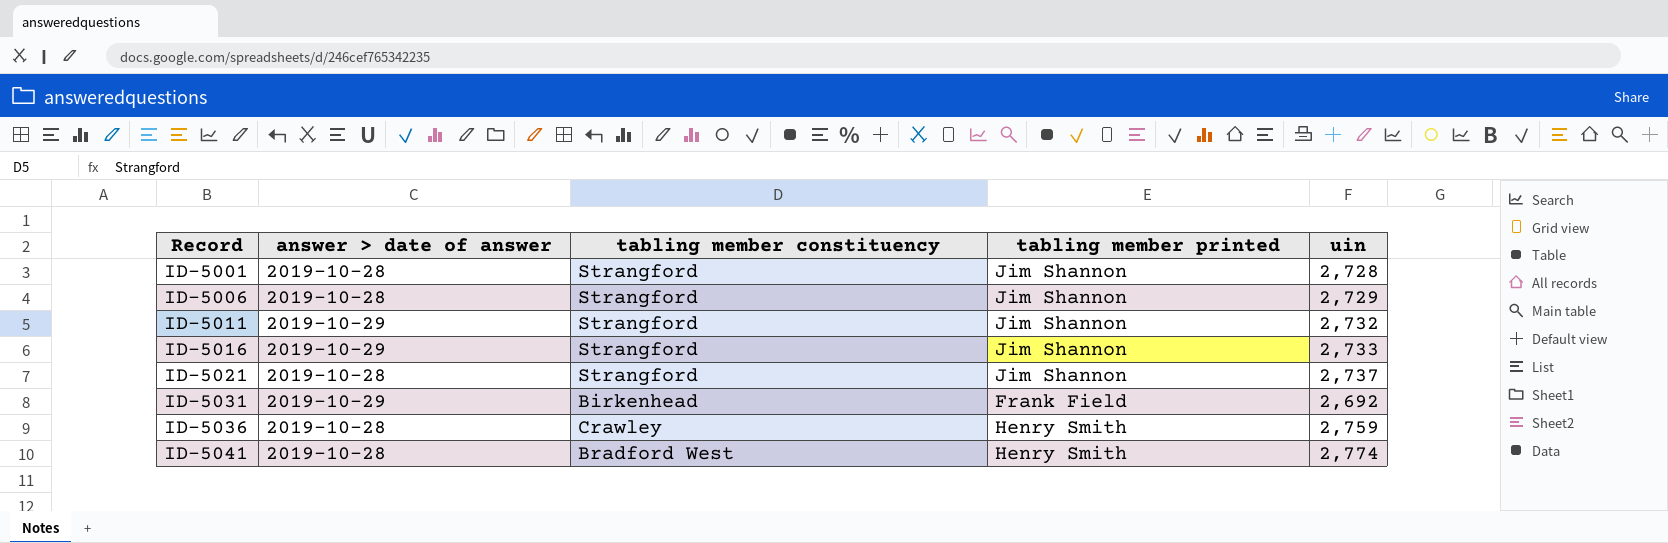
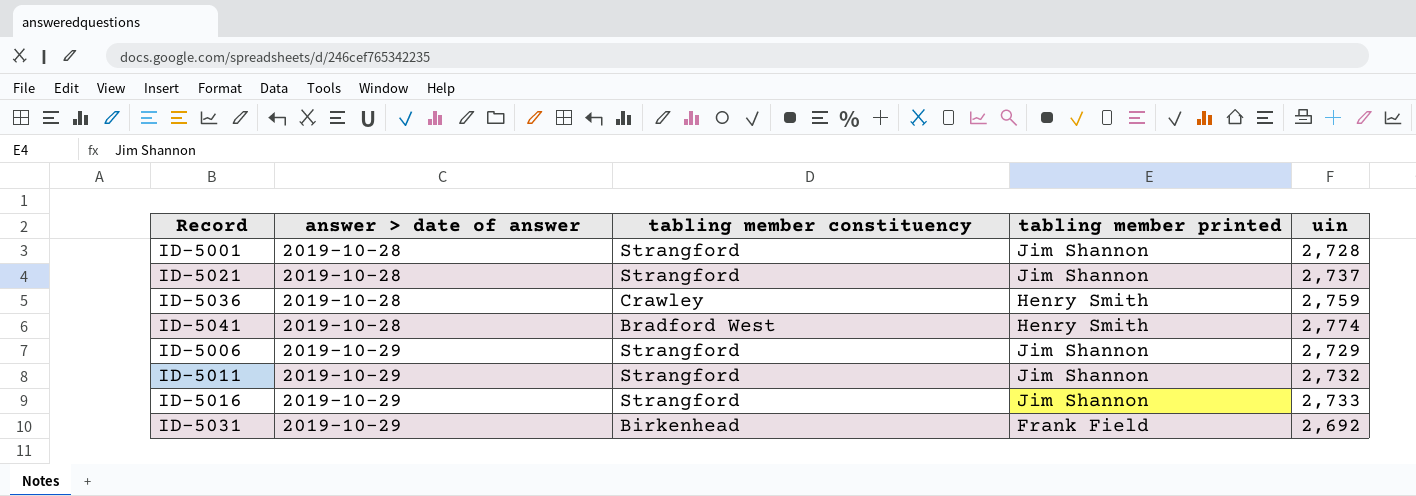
row order: Record ascending -> answer > date of answer ascending
ID-5006 | answer > date of answer: 2019-10-28 -> 2019-10-29

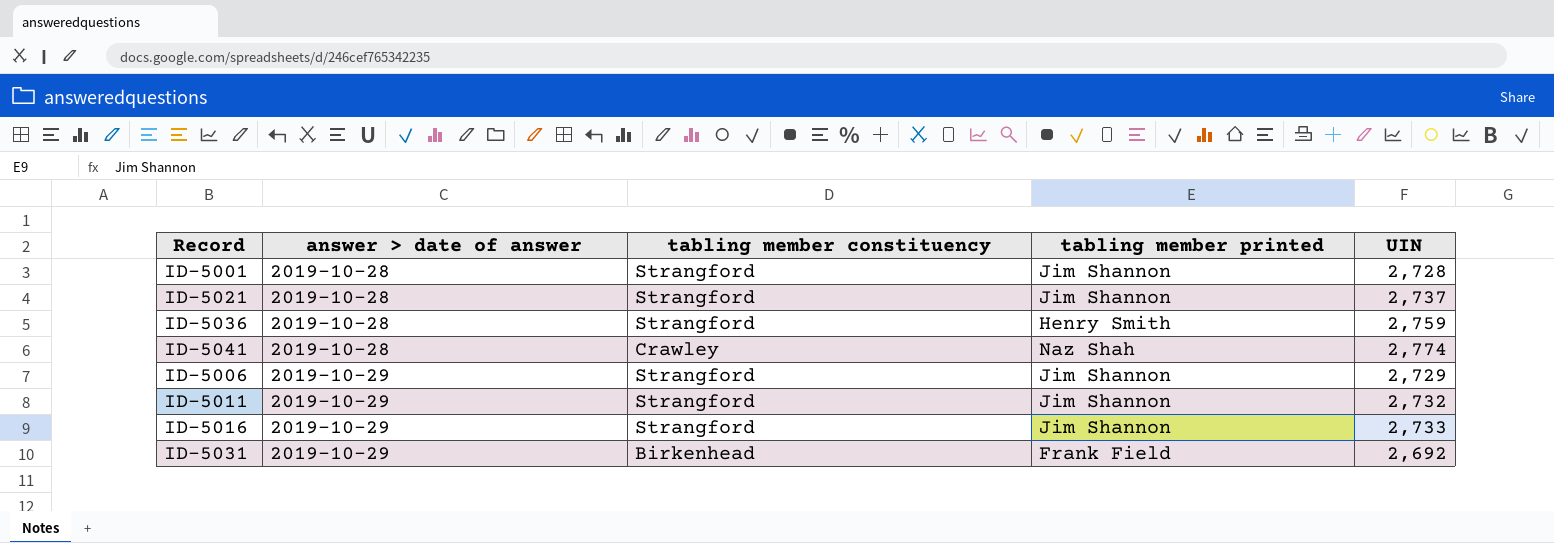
column name: uin -> UIN
ID-5036 | tabling member constituency: Crawley -> Strangford
ID-5041 | tabling member constituency: Bradford West -> Crawley
ID-5041 | tabling member printed: Henry Smith -> Naz Shah

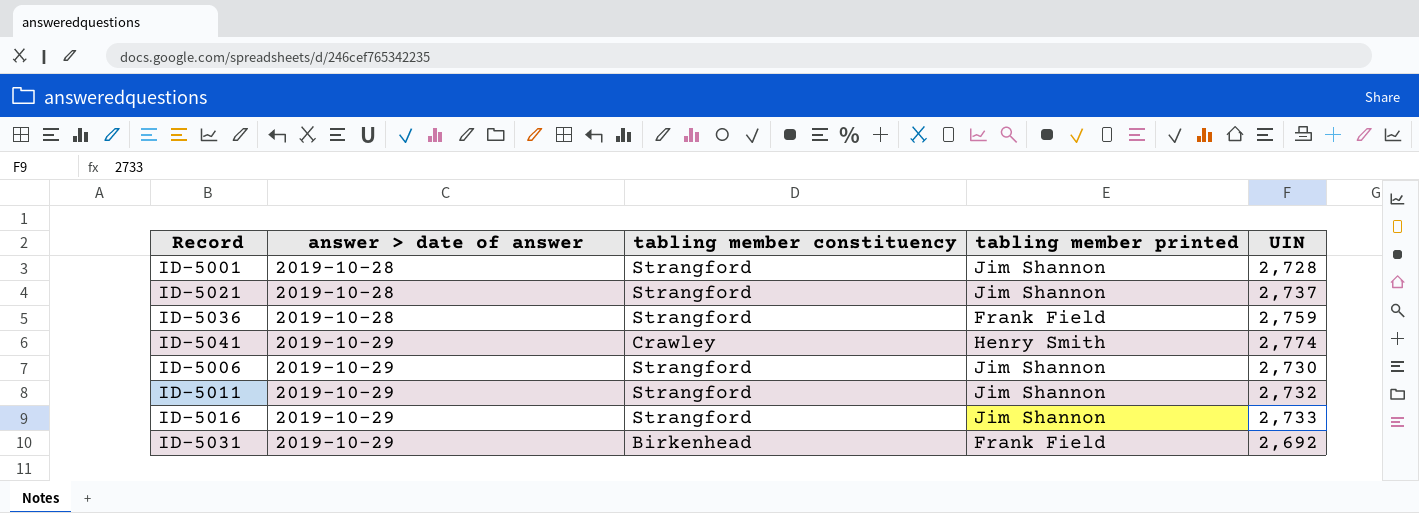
ID-5036 | tabling member printed: Henry Smith -> Frank Field
ID-5041 | answer > date of answer: 2019-10-28 -> 2019-10-29
ID-5041 | tabling member printed: Naz Shah -> Henry Smith
ID-5006 | UIN: 2,729 -> 2,730

